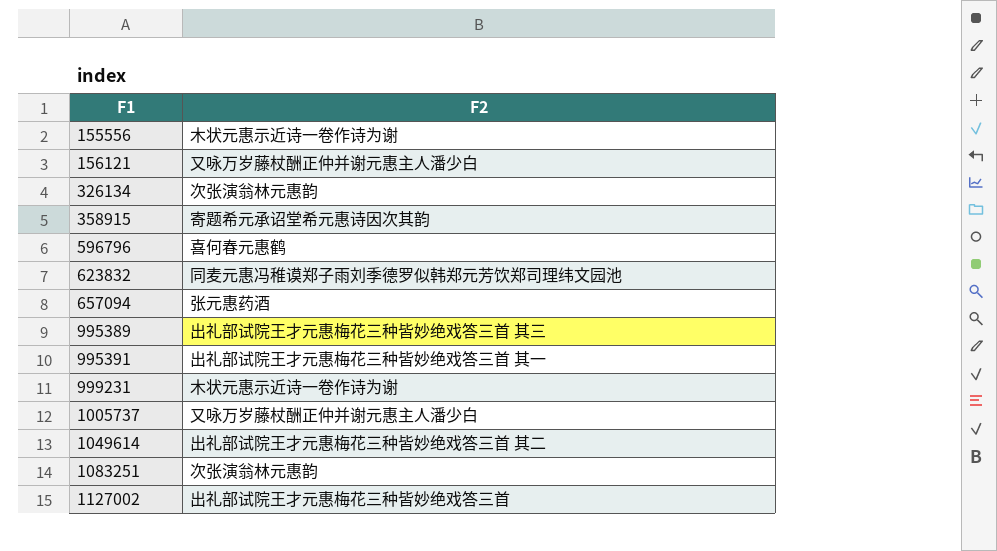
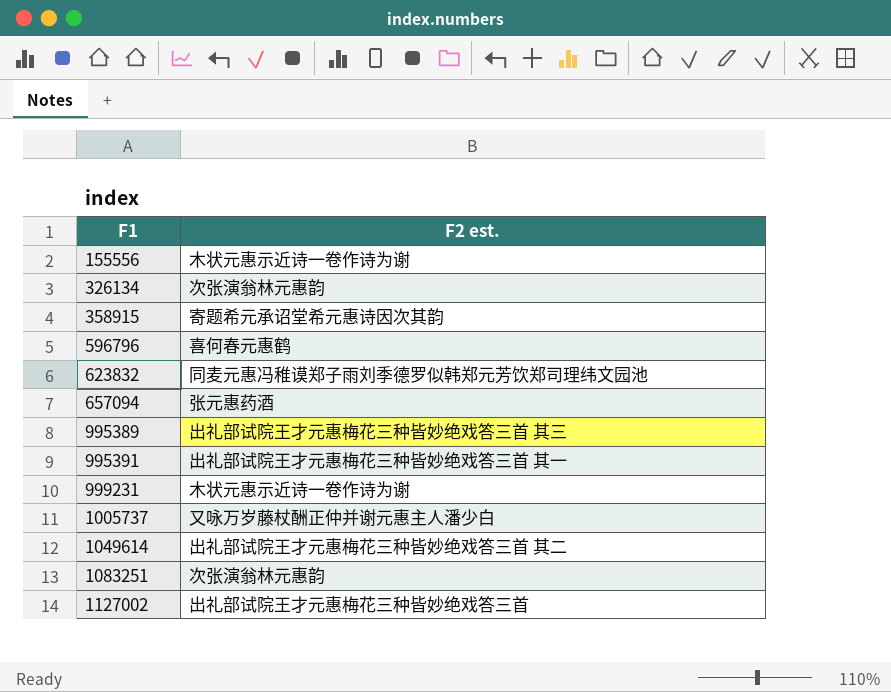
column name: F2 -> F2 est.
row 156121: 又咏万岁藤杖酬正仲并谢元惠主人潘少白 -> none

